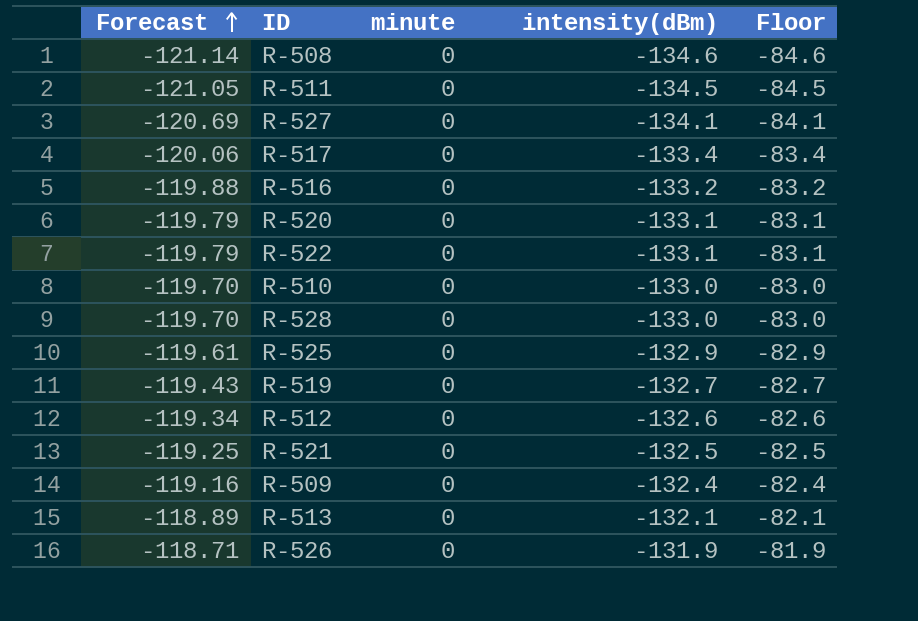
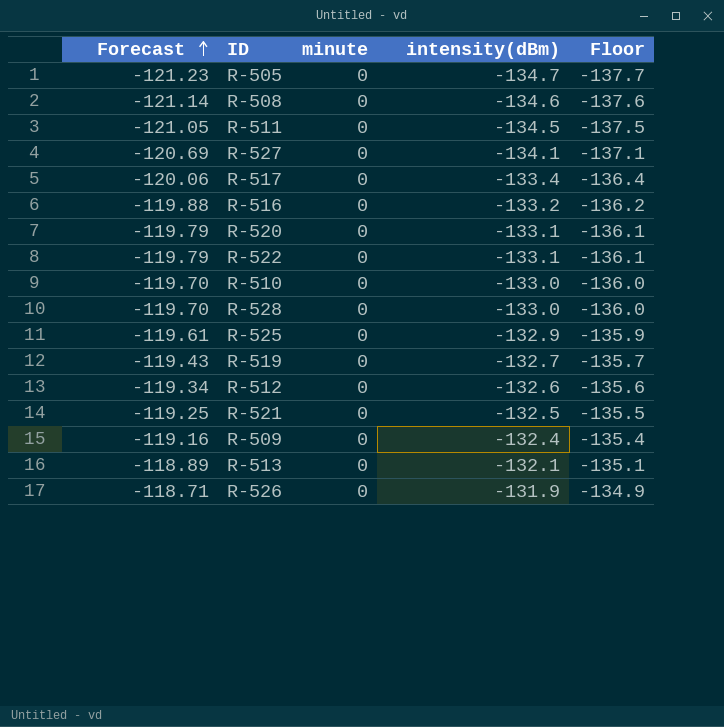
column Floor | formula: [intensity(dBm)] + 50 -> [intensity(dBm)] - 3
row R-505: none -> -121.23 | 0 | -134.7 | -137.7

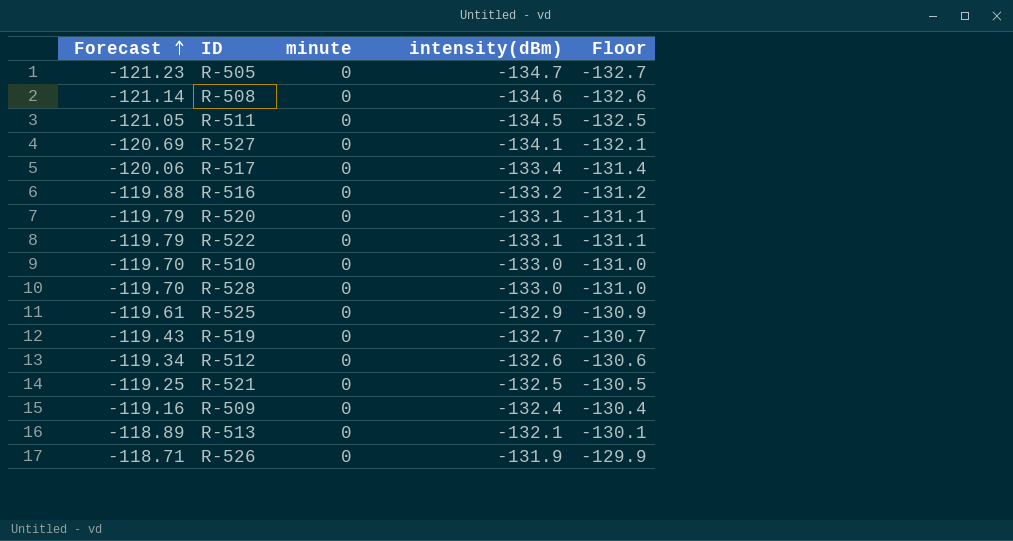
column Floor | formula: [intensity(dBm)] - 3 -> [intensity(dBm)] + 2

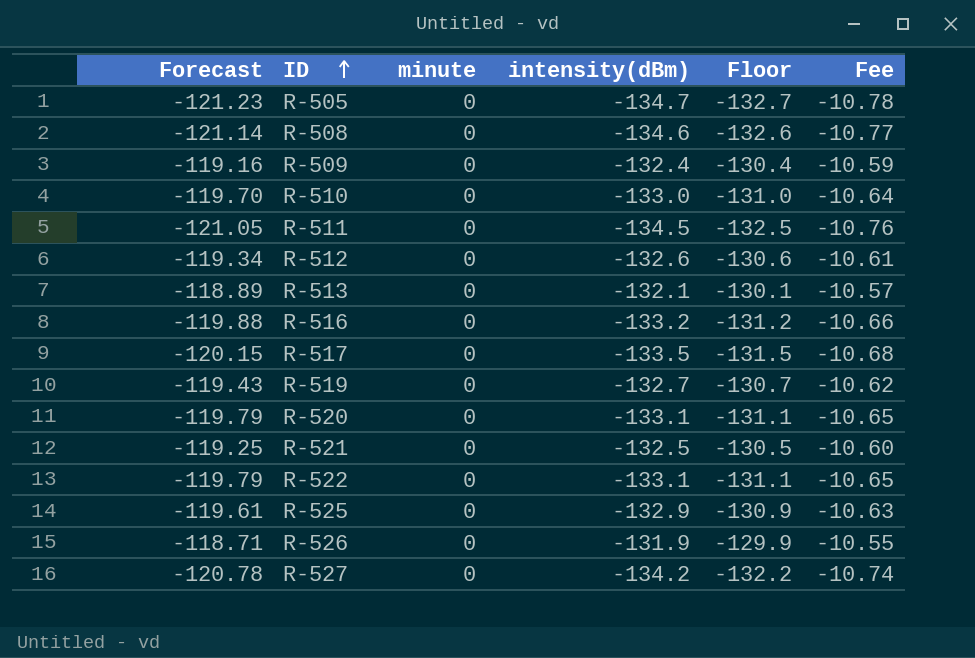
row order: Forecast ascending -> ID ascending
column Fee | formula: none -> [intensity(dBm)] * 0.08
row R-528: -119.70 | 0 | -133.0 | -131.0 -> none
R-517 | Forecast: -120.06 -> -120.15
R-517 | intensity(dBm): -133.4 -> -133.5
R-517 | Floor: -131.4 -> -131.5
R-527 | Forecast: -120.69 -> -120.78
R-527 | intensity(dBm): -134.1 -> -134.2
R-527 | Floor: -132.1 -> -132.2

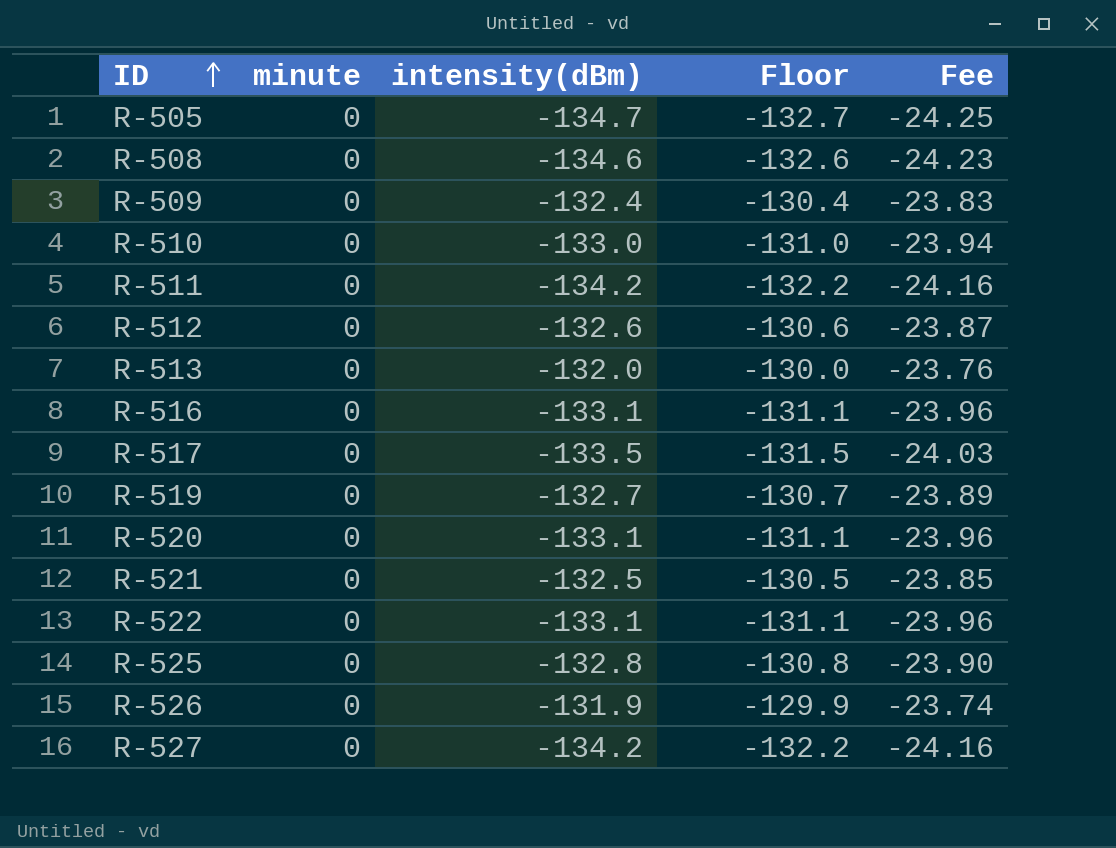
column Forecast | formula: [intensity(dBm)] * 0.9 -> none
column Fee | formula: [intensity(dBm)] * 0.08 -> [intensity(dBm)] * 0.18
R-511 | intensity(dBm): -134.5 -> -134.2
R-511 | Floor: -132.5 -> -132.2
R-513 | intensity(dBm): -132.1 -> -132.0
R-513 | Floor: -130.1 -> -130.0
R-516 | intensity(dBm): -133.2 -> -133.1
R-516 | Floor: -131.2 -> -131.1
R-525 | intensity(dBm): -132.9 -> -132.8
R-525 | Floor: -130.9 -> -130.8

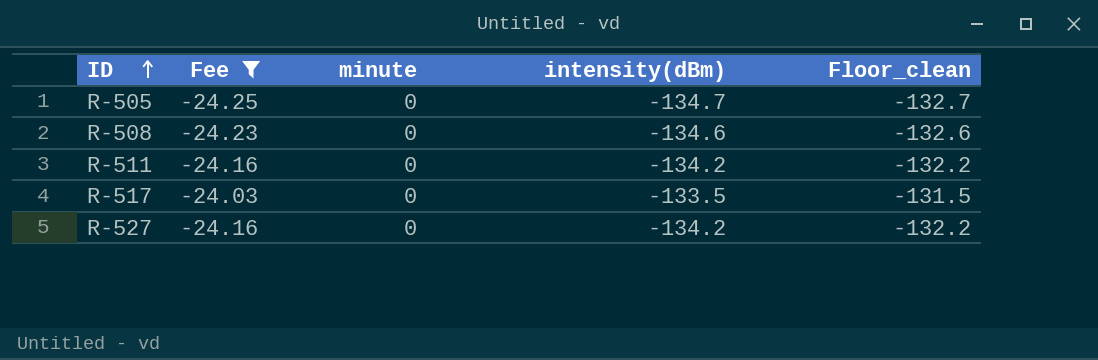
filter: none -> Fee <= -24.03
column Fee | position: 5 -> 2
column name: Floor -> Floor_clean

